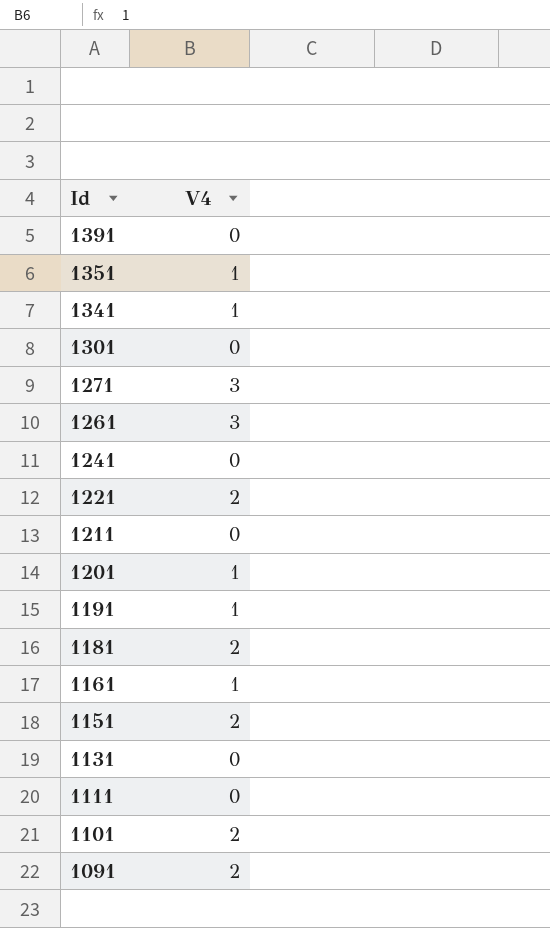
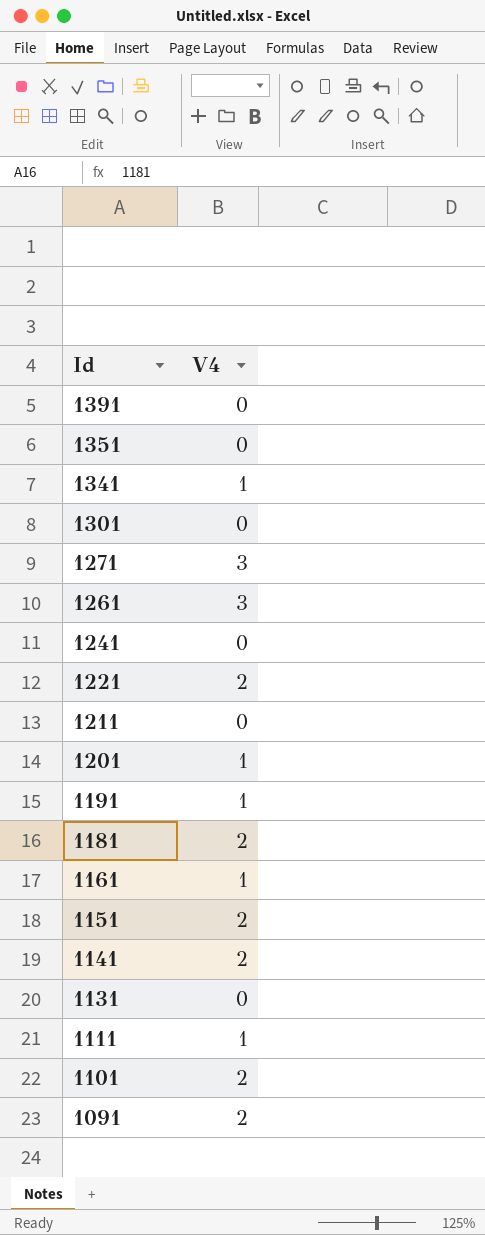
1351 | V4: 1 -> 0
row 1141: none -> 2
1111 | V4: 0 -> 1

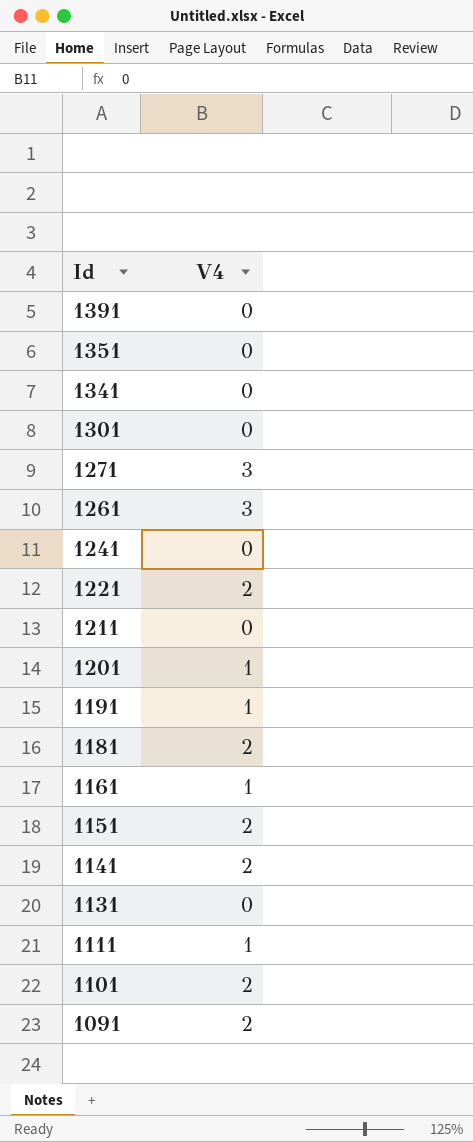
1341 | V4: 1 -> 0

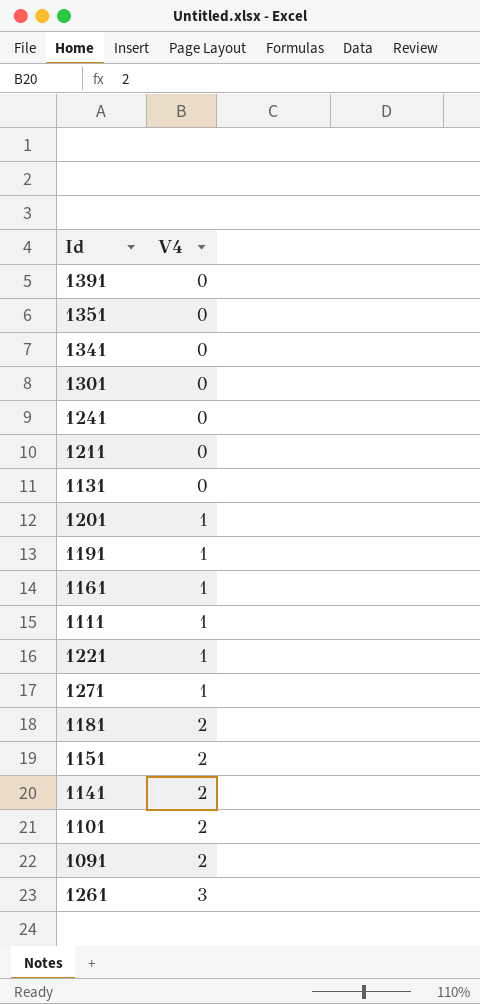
row order: Id descending -> V4 ascending
1221 | V4: 2 -> 1
1271 | V4: 3 -> 1

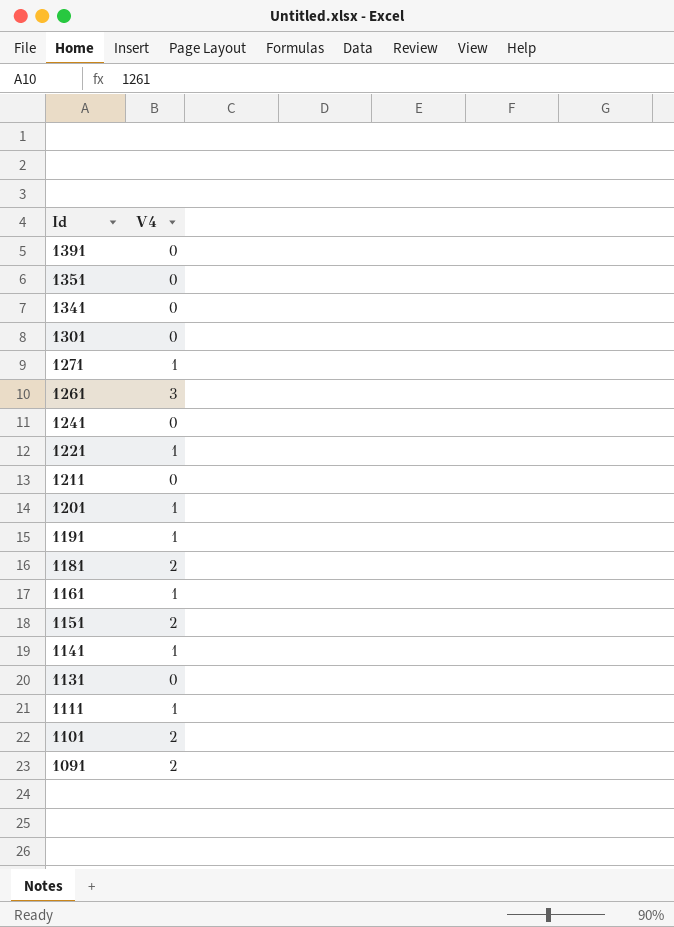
row order: V4 ascending -> Id descending
1141 | V4: 2 -> 1

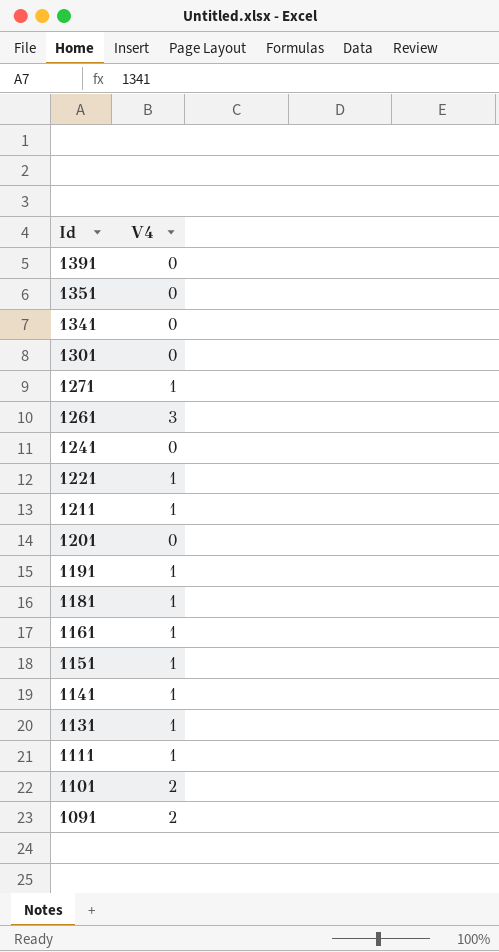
1211 | V4: 0 -> 1
1201 | V4: 1 -> 0
1181 | V4: 2 -> 1
1151 | V4: 2 -> 1
1131 | V4: 0 -> 1

